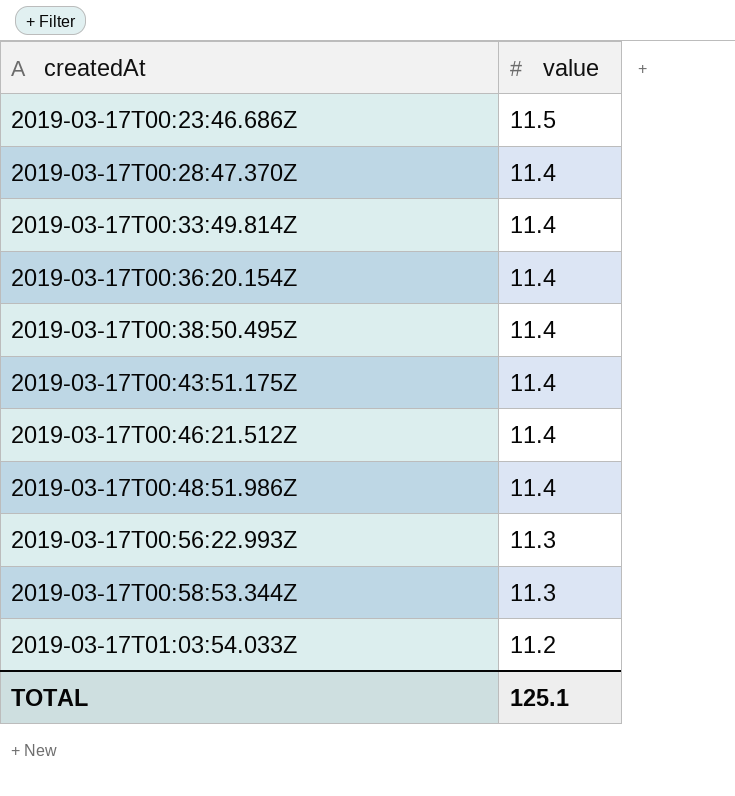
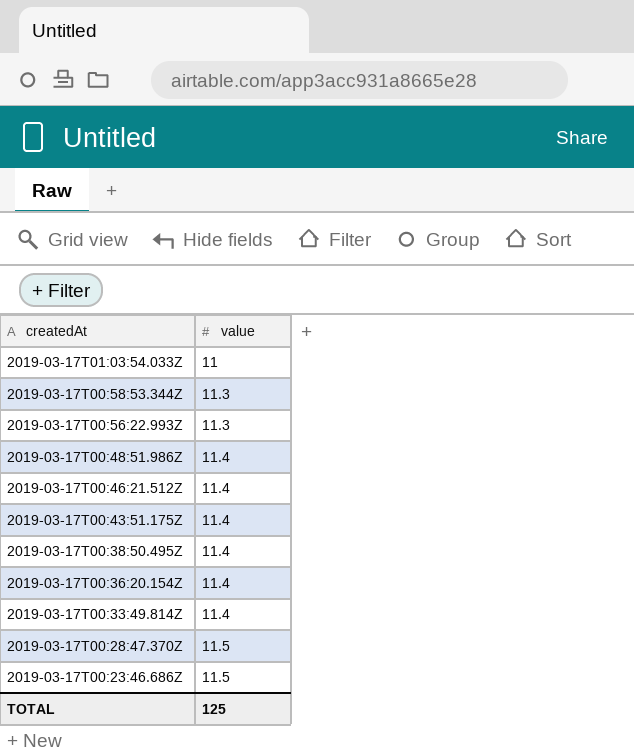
row order: createdAt ascending -> createdAt descending
2019-03-17T01:03:54.033Z | value: 11.2 -> 11
2019-03-17T00:28:47.370Z | value: 11.4 -> 11.5
TOTAL | value: 125.1 -> 125

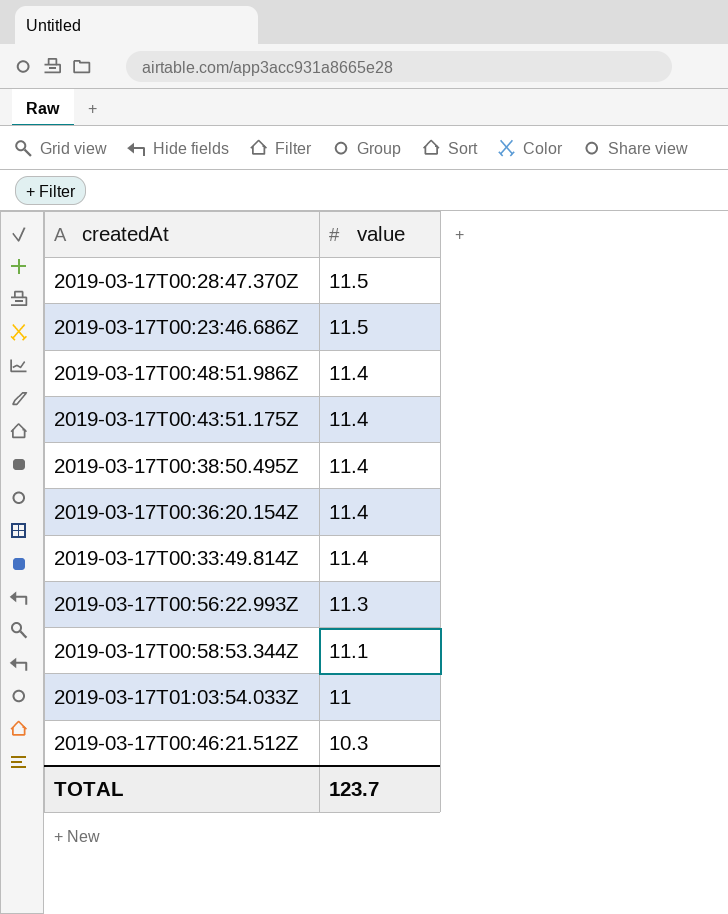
row order: createdAt descending -> value descending
2019-03-17T00:58:53.344Z | value: 11.3 -> 11.1
2019-03-17T00:46:21.512Z | value: 11.4 -> 10.3
TOTAL | value: 125 -> 123.7

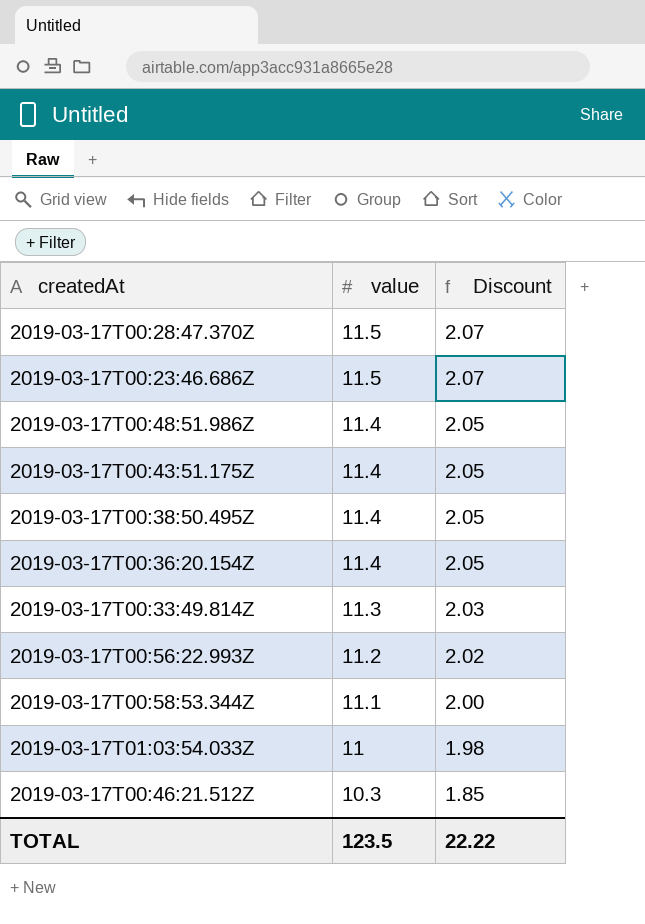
column Discount | formula: none -> [value] * 0.18
2019-03-17T00:33:49.814Z | value: 11.4 -> 11.3
2019-03-17T00:56:22.993Z | value: 11.3 -> 11.2
TOTAL | value: 123.7 -> 123.5

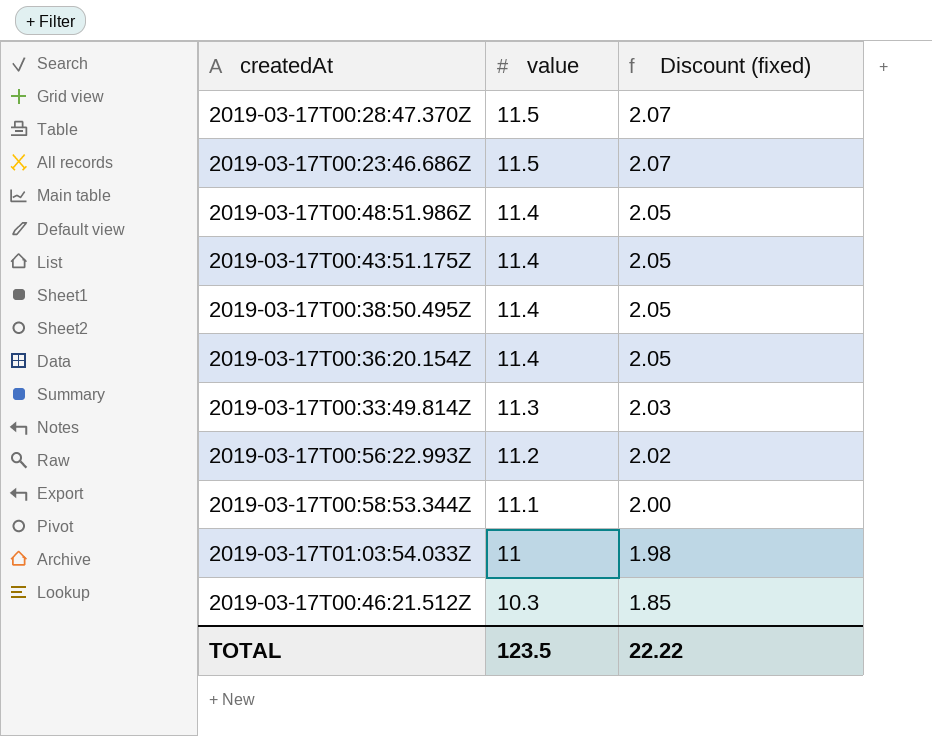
column name: Discount -> Discount (fixed)

